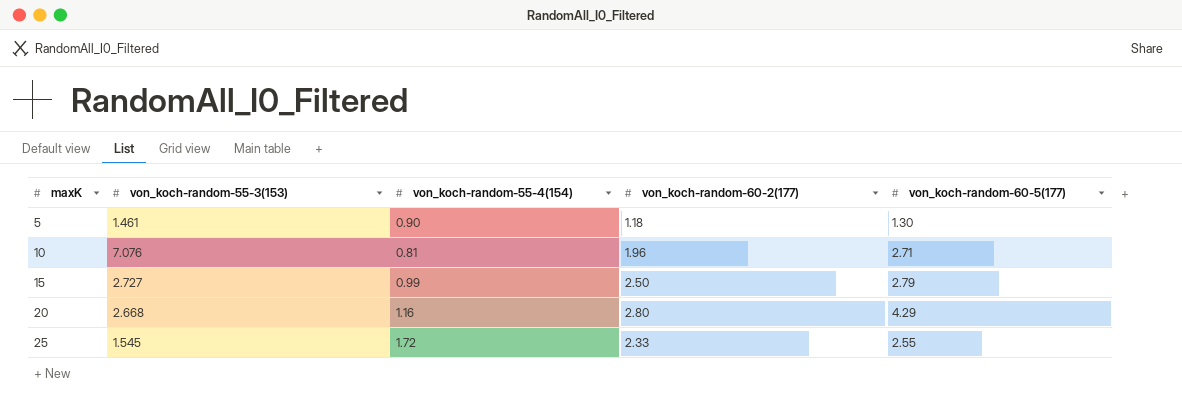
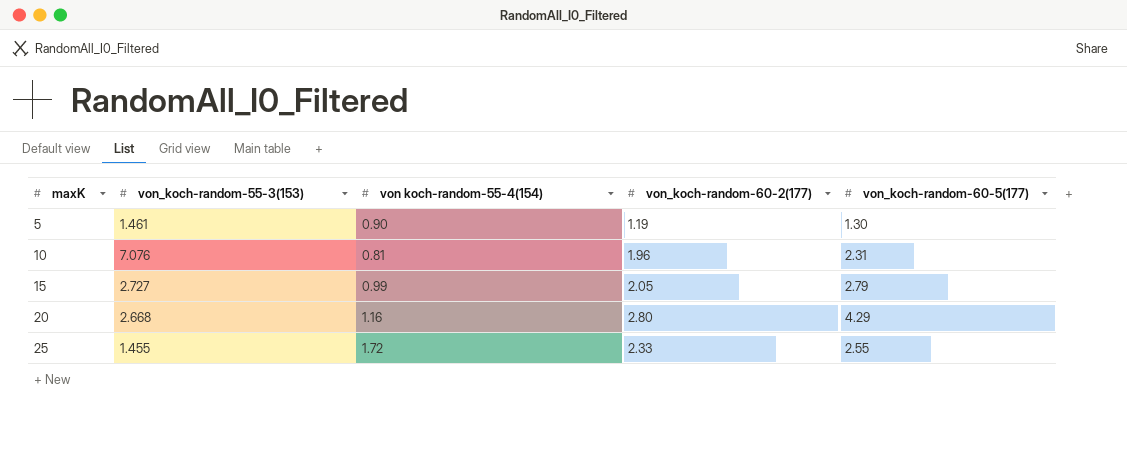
column name: von_koch-random-55-4(154) -> von koch-random-55-4(154)
5 | von_koch-random-60-2(177): 1.18 -> 1.19
10 | von_koch-random-60-5(177): 2.71 -> 2.31
15 | von_koch-random-60-2(177): 2.50 -> 2.05
25 | von_koch-random-55-3(153): 1.545 -> 1.455

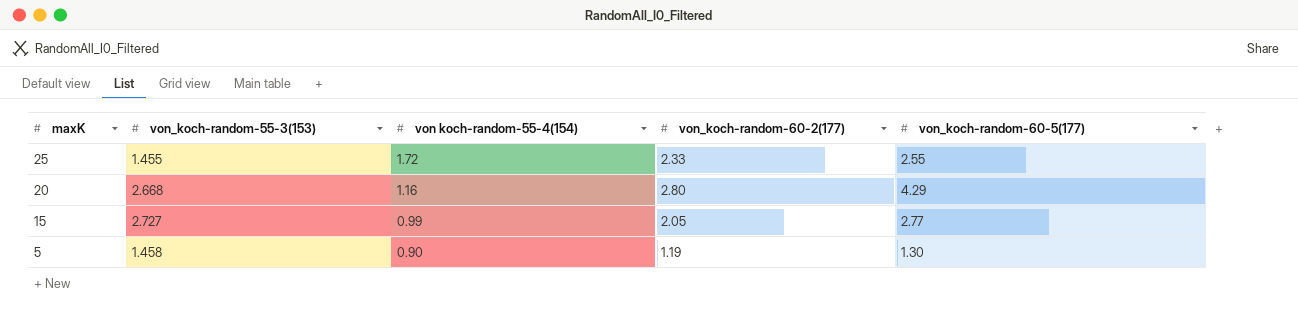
row order: maxK ascending -> maxK descending
row 10: 7.076 | 0.81 | 1.96 | 2.31 -> none
15 | von_koch-random-60-5(177): 2.79 -> 2.77
5 | von_koch-random-55-3(153): 1.461 -> 1.458

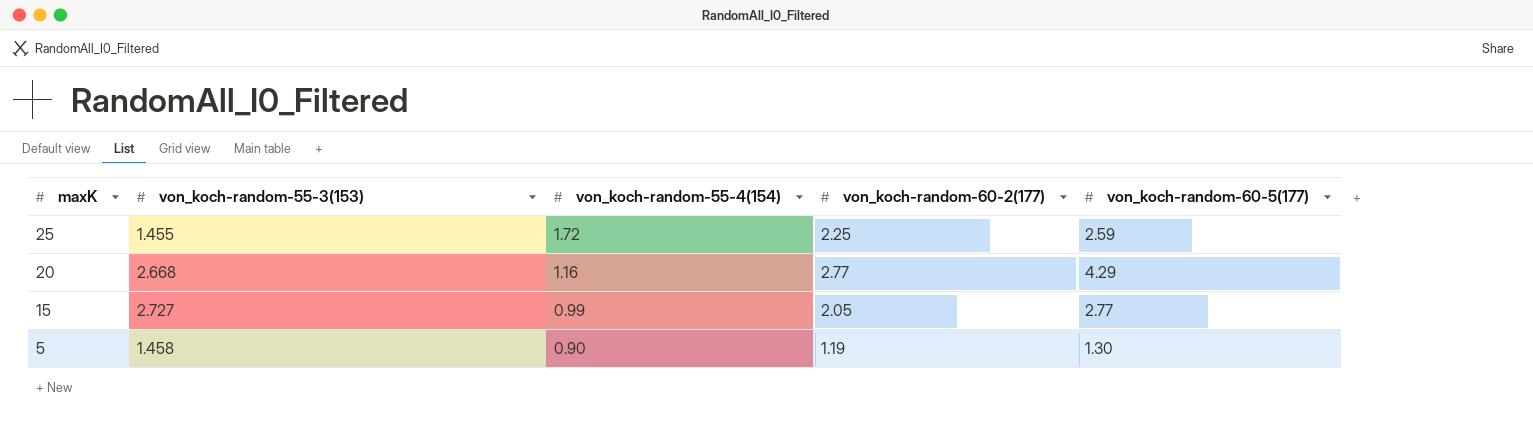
column name: von koch-random-55-4(154) -> von_koch-random-55-4(154)
25 | von_koch-random-60-2(177): 2.33 -> 2.25
25 | von_koch-random-60-5(177): 2.55 -> 2.59
20 | von_koch-random-60-2(177): 2.80 -> 2.77

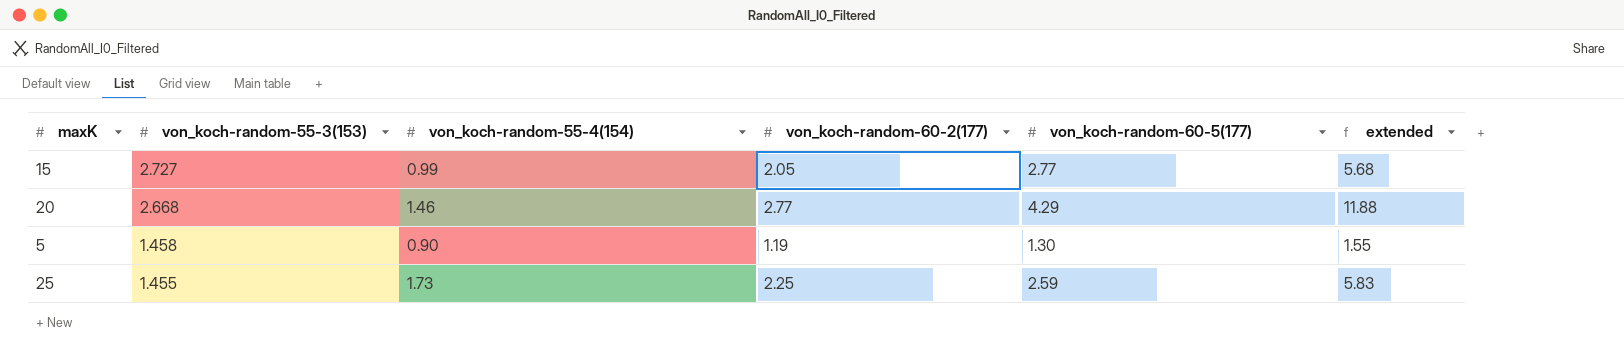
row order: maxK descending -> von_koch-random-55-3(153) descending
column extended | formula: none -> [von_koch-random-60-2(177)] * [von_koch-random-60-5(177)]
20 | von_koch-random-55-4(154): 1.16 -> 1.46
25 | von_koch-random-55-4(154): 1.72 -> 1.73

